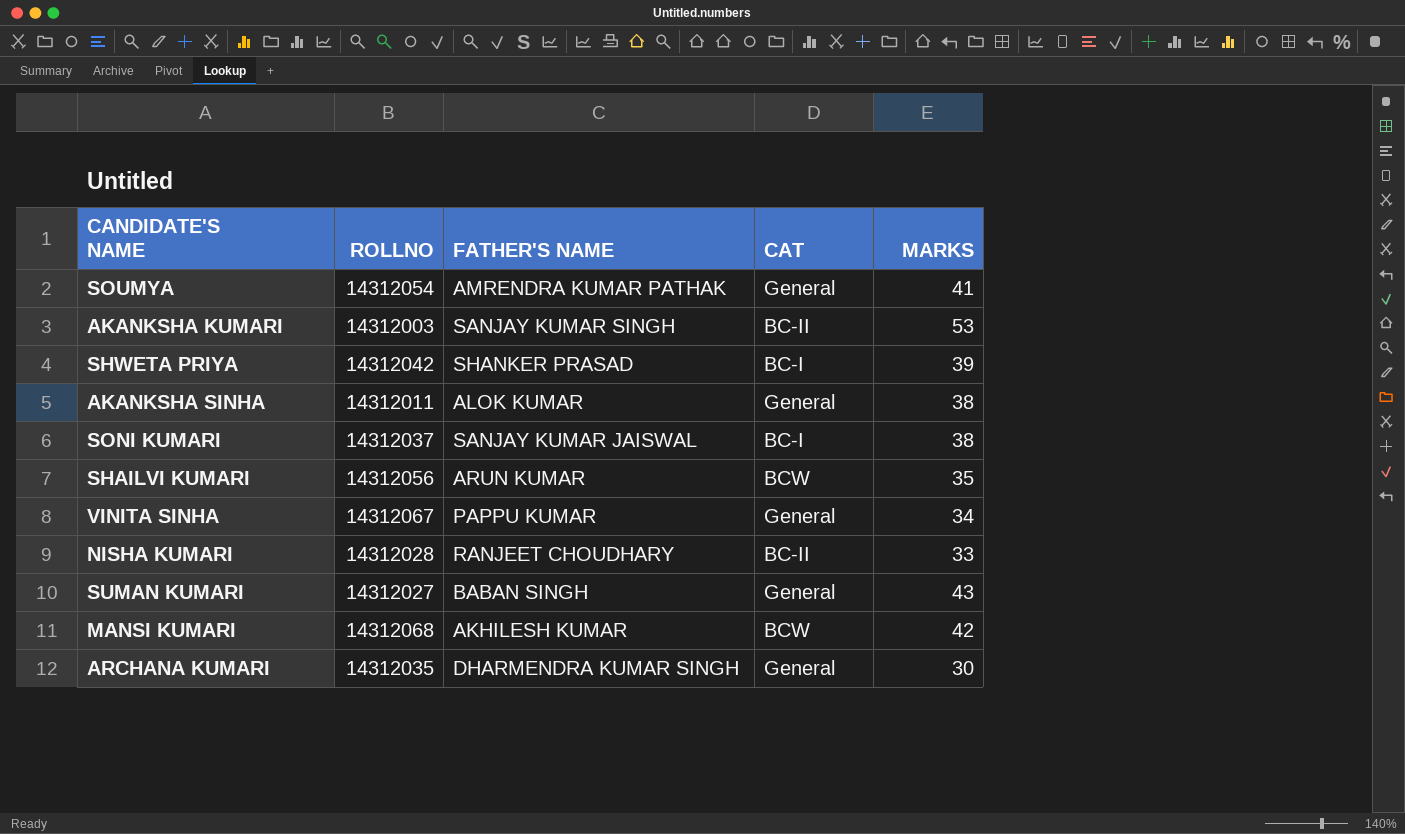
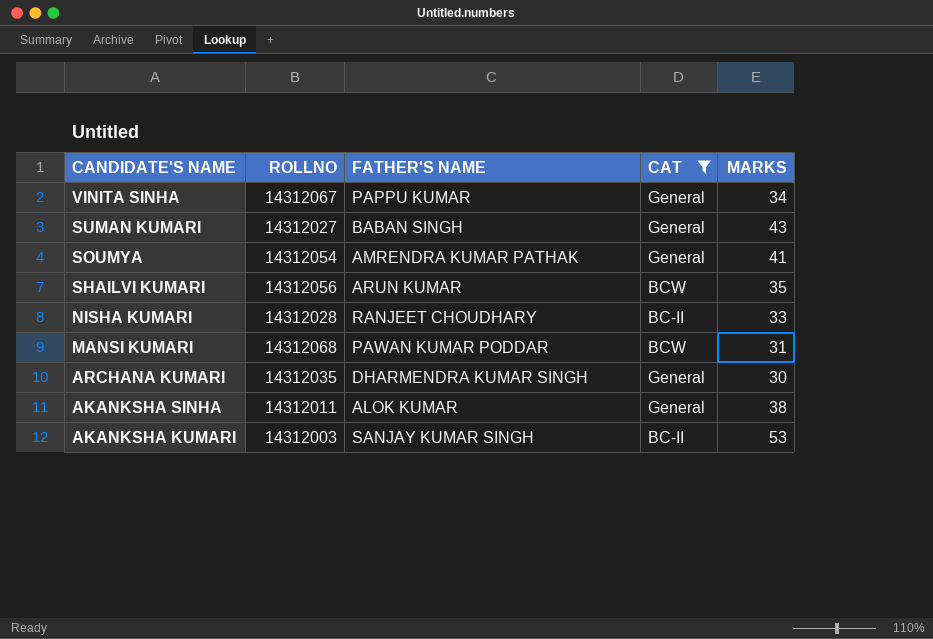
filter: none -> CAT != BC-I
row order: none -> CANDIDATE'S NAME descending
MANSI KUMARI | FATHER'S NAME: AKHILESH KUMAR -> PAWAN KUMAR PODDAR
MANSI KUMARI | MARKS: 42 -> 31

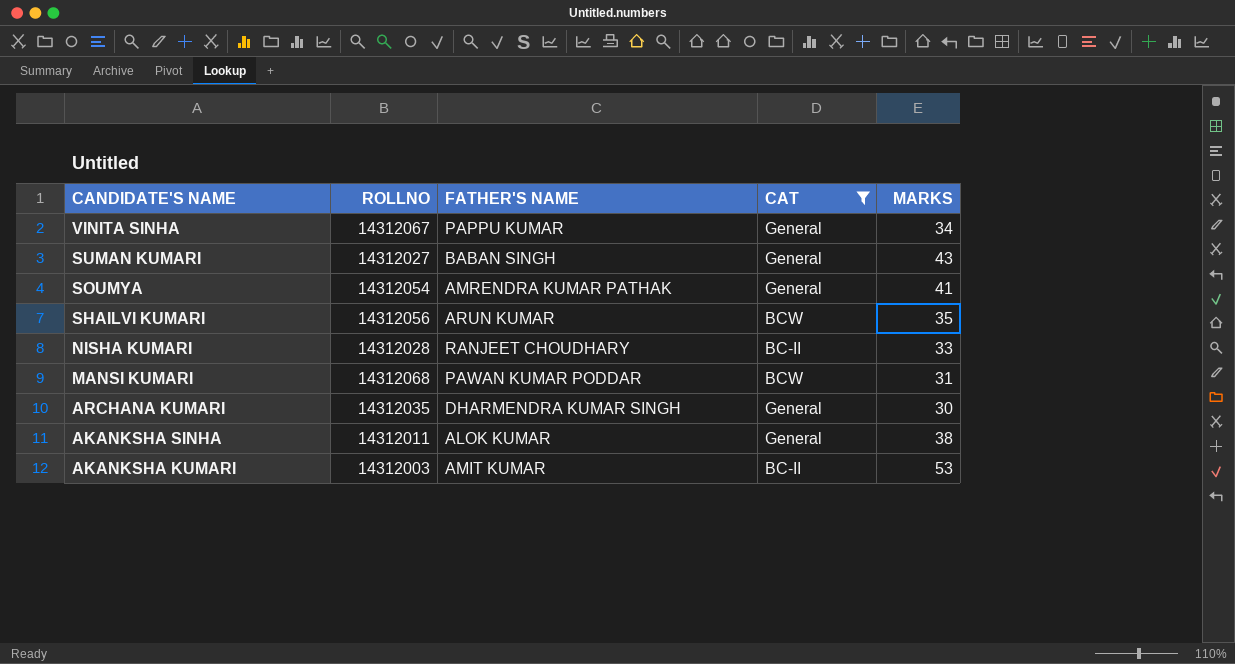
AKANKSHA KUMARI | FATHER'S NAME: SANJAY KUMAR SINGH -> AMIT KUMAR

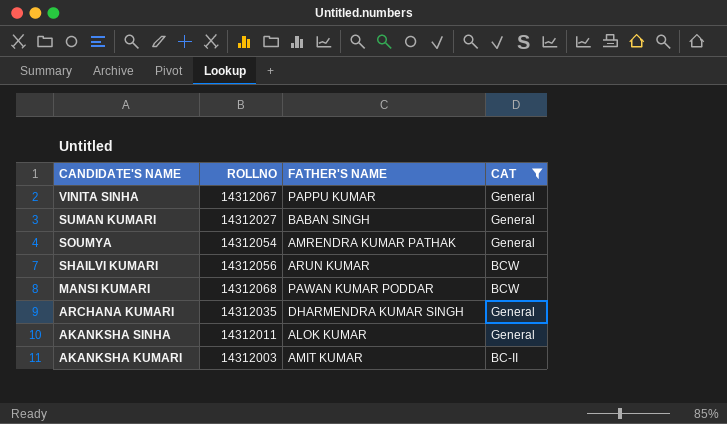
column MARKS | position: 5 -> none
row NISHA KUMARI: 14312028 | RANJEET CHOUDHARY | BC-II | 33 -> none

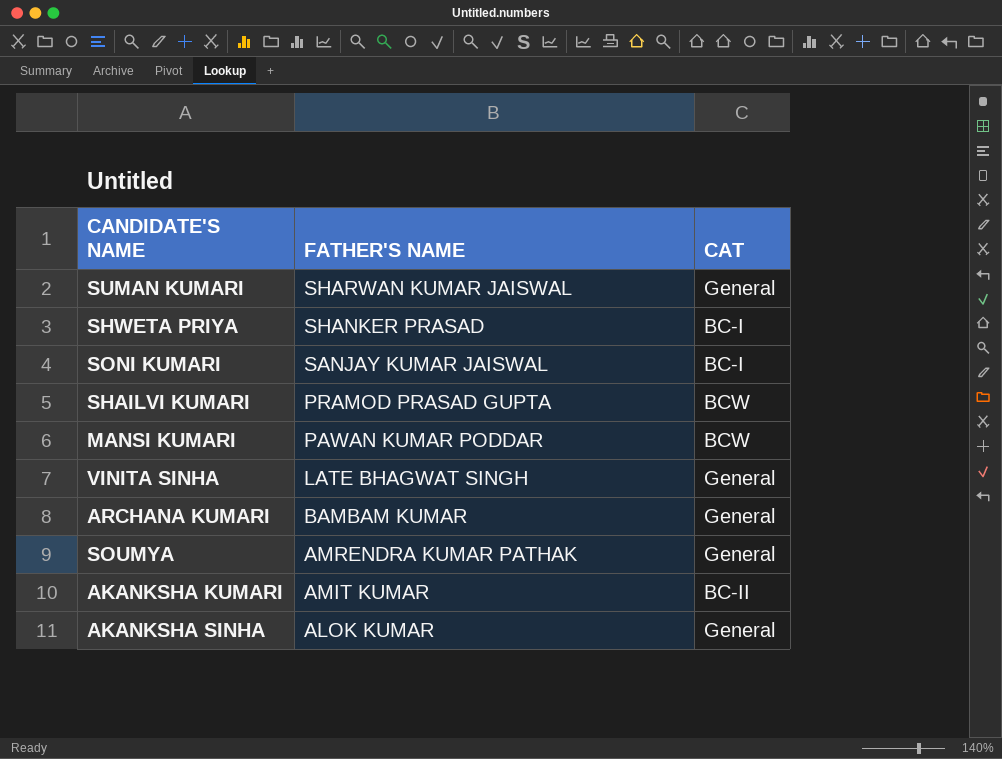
filter: CAT != BC-I -> none
row order: CANDIDATE'S NAME descending -> FATHER'S NAME descending
column ROLLNO | position: 2 -> none
SUMAN KUMARI | FATHER'S NAME: BABAN SINGH -> SHARWAN KUMAR JAISWAL
SHAILVI KUMARI | FATHER'S NAME: ARUN KUMAR -> PRAMOD PRASAD GUPTA
VINITA SINHA | FATHER'S NAME: PAPPU KUMAR -> LATE BHAGWAT SINGH
ARCHANA KUMARI | FATHER'S NAME: DHARMENDRA KUMAR SINGH -> BAMBAM KUMAR

